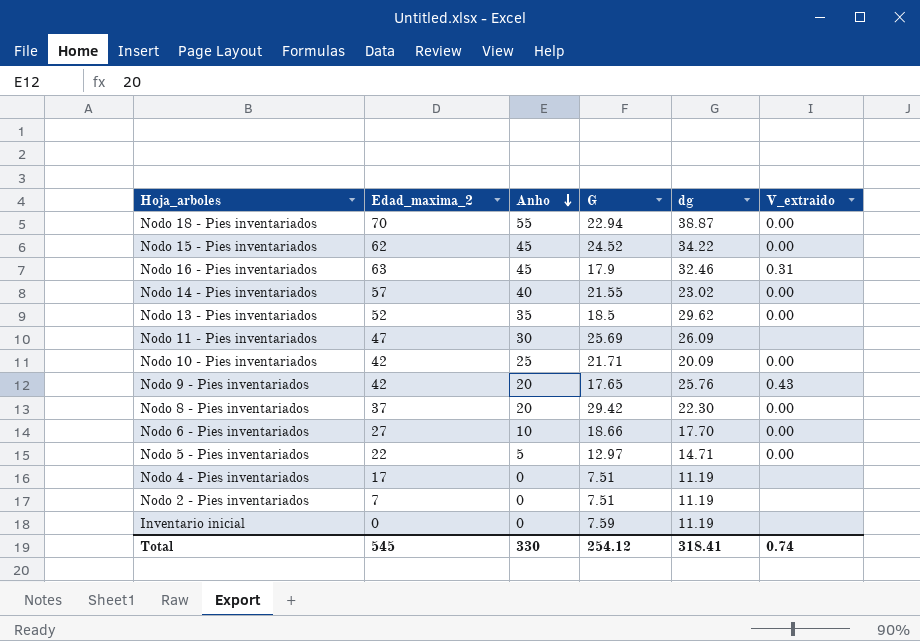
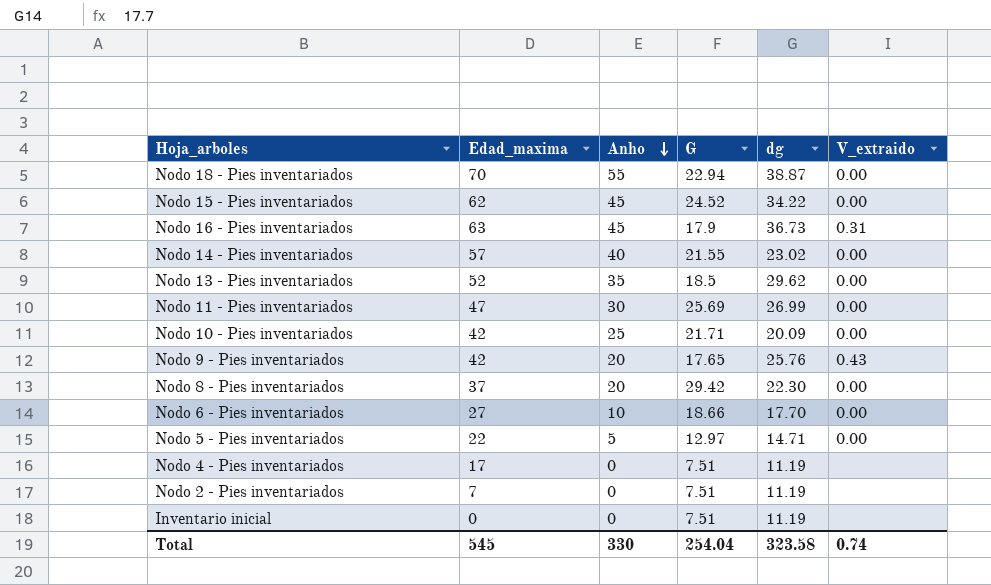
column name: Edad_maxima_2 -> Edad_maxima
Nodo 16 - Pies inventariados | dg: 32.46 -> 36.73
Nodo 11 - Pies inventariados | dg: 26.09 -> 26.99
Nodo 11 - Pies inventariados | V_extraido: none -> 0.00
Inventario inicial | G: 7.59 -> 7.51
Total | G: 254.12 -> 254.04
Total | dg: 318.41 -> 323.58

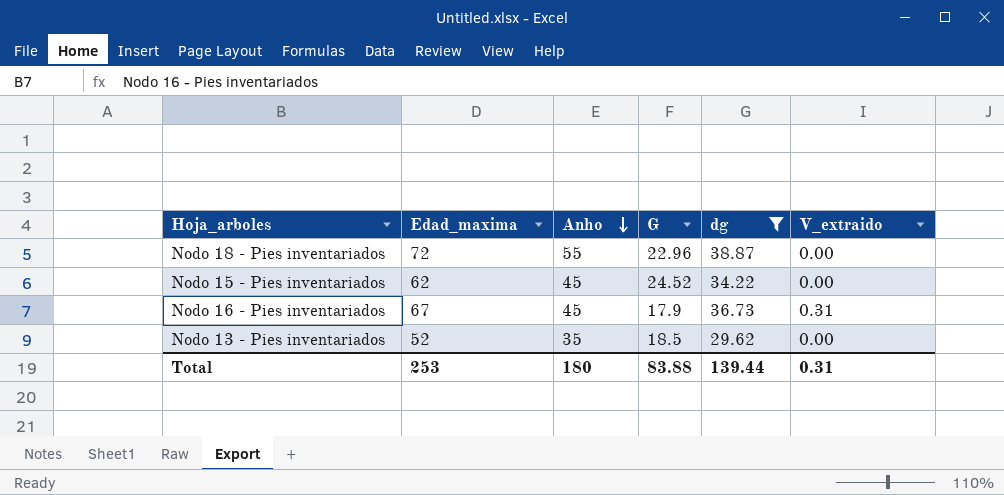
filter: none -> dg >= 29.62
Nodo 18 - Pies inventariados | Edad_maxima: 70 -> 72
Nodo 18 - Pies inventariados | G: 22.94 -> 22.96
Nodo 16 - Pies inventariados | Edad_maxima: 63 -> 67
Total | Edad_maxima: 545 -> 253
Total | Anho: 330 -> 180
Total | G: 254.04 -> 83.88
Total | dg: 323.58 -> 139.44
Total | V_extraido: 0.74 -> 0.31

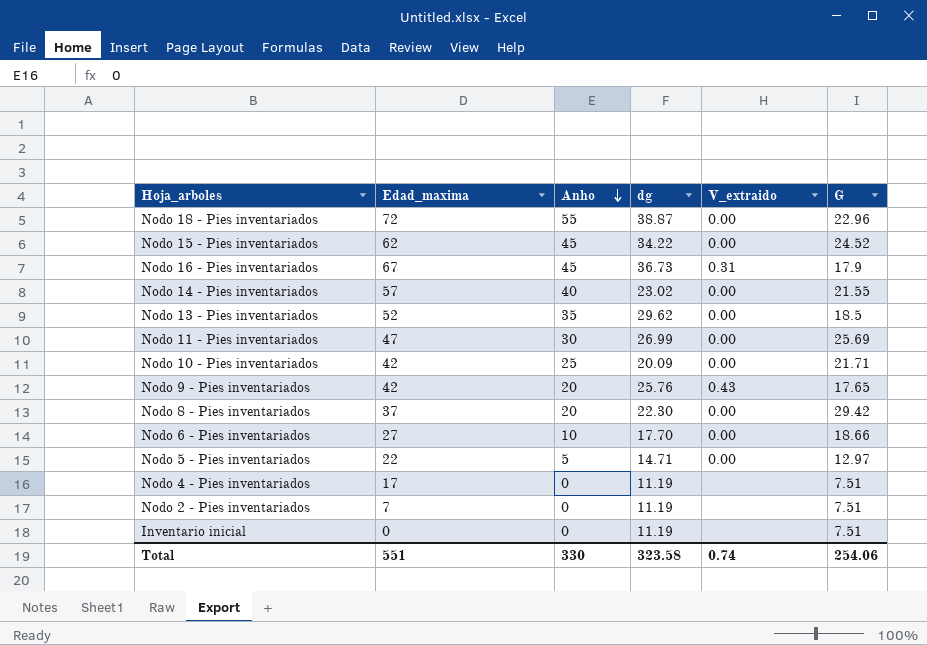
filter: dg >= 29.62 -> none
column G | position: 4 -> 6
Total | Edad_maxima: 253 -> 551
Total | Anho: 180 -> 330
Total | dg: 139.44 -> 323.58
Total | V_extraido: 0.31 -> 0.74
Total | G: 83.88 -> 254.06

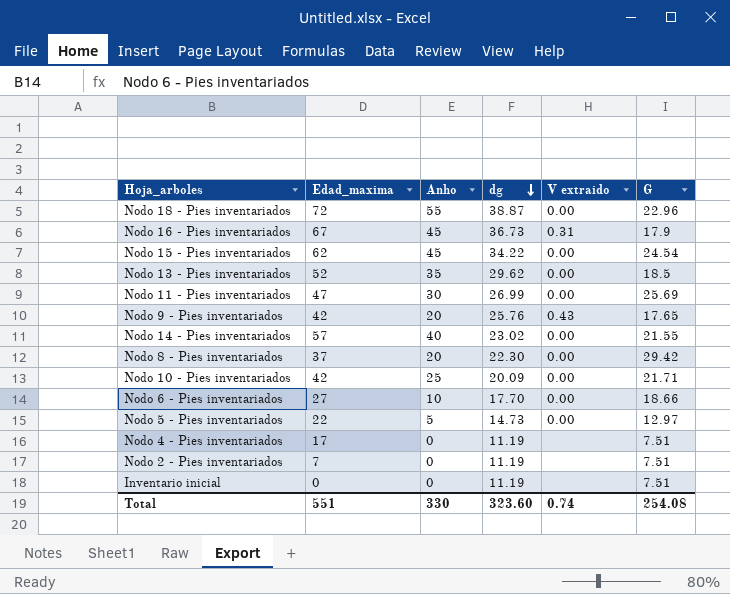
row order: Anho descending -> dg descending
column name: V_extraido -> V extraido
Nodo 15 - Pies inventariados | G: 24.52 -> 24.54
Nodo 5 - Pies inventariados | dg: 14.71 -> 14.73
Total | dg: 323.58 -> 323.60
Total | G: 254.06 -> 254.08

